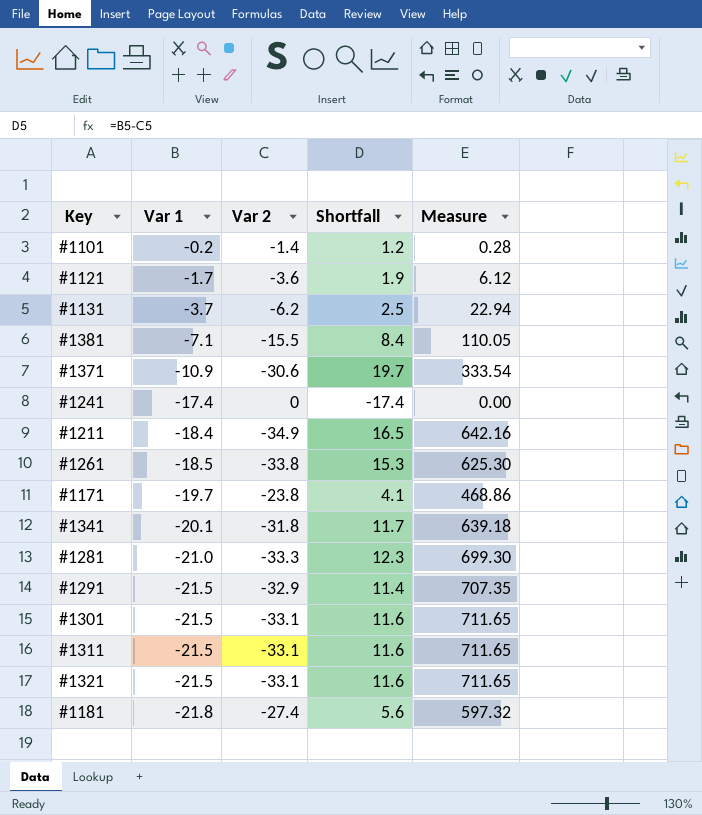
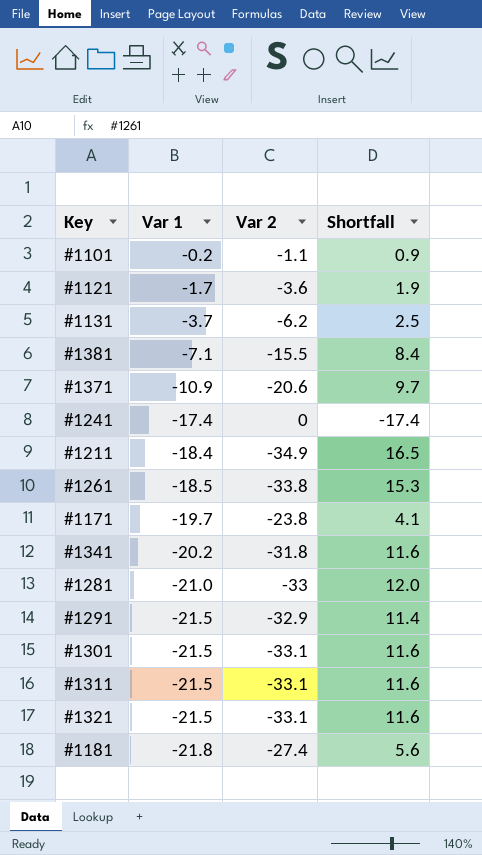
column Measure | formula: [Var 1] * [Var 2] -> none
#1101 | Var 2: -1.4 -> -1.1
#1101 | Shortfall: 1.2 -> 0.9
#1371 | Var 2: -30.6 -> -20.6
#1371 | Shortfall: 19.7 -> 9.7
#1341 | Var 1: -20.1 -> -20.2
#1341 | Shortfall: 11.7 -> 11.6
#1281 | Var 2: -33.3 -> -33
#1281 | Shortfall: 12.3 -> 12.0

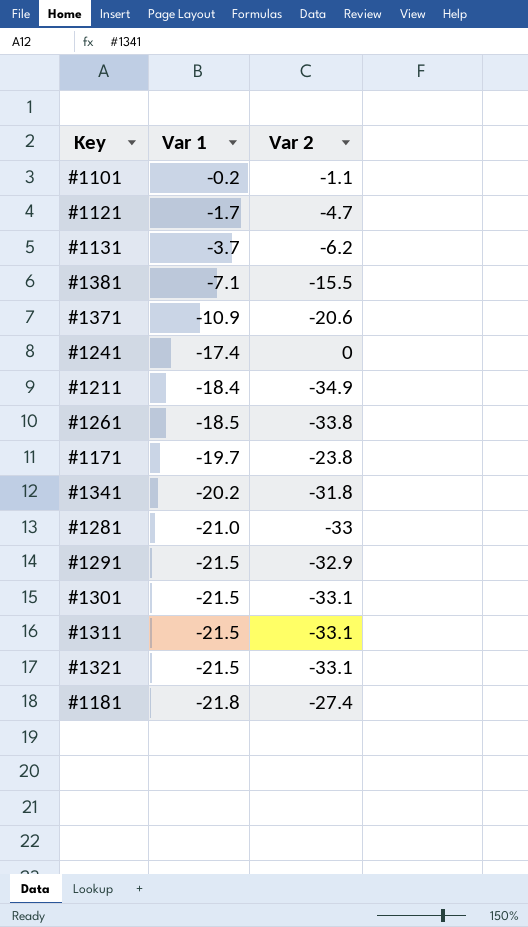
column Shortfall | formula: [Var 1] - [Var 2] -> none
#1121 | Var 2: -3.6 -> -4.7

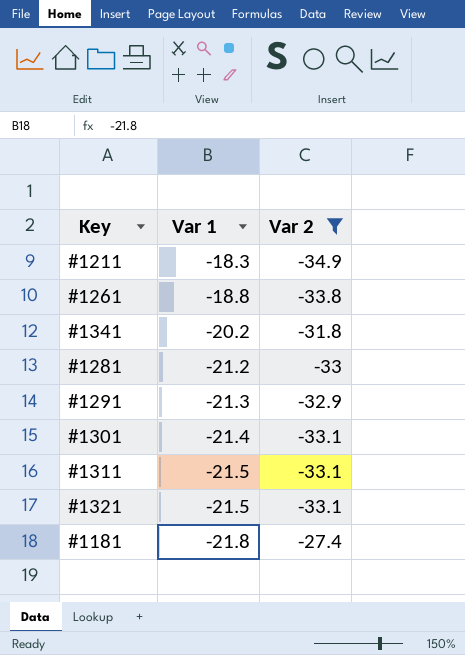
filter: none -> Var 2 <= -27.4
#1211 | Var 1: -18.4 -> -18.3
#1261 | Var 1: -18.5 -> -18.8
#1281 | Var 1: -21.0 -> -21.2
#1291 | Var 1: -21.5 -> -21.3
#1301 | Var 1: -21.5 -> -21.4

